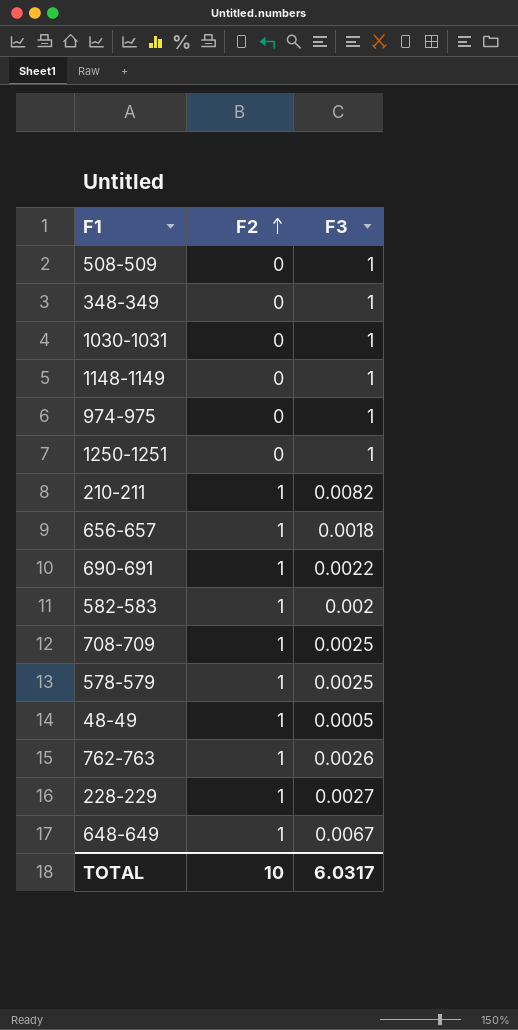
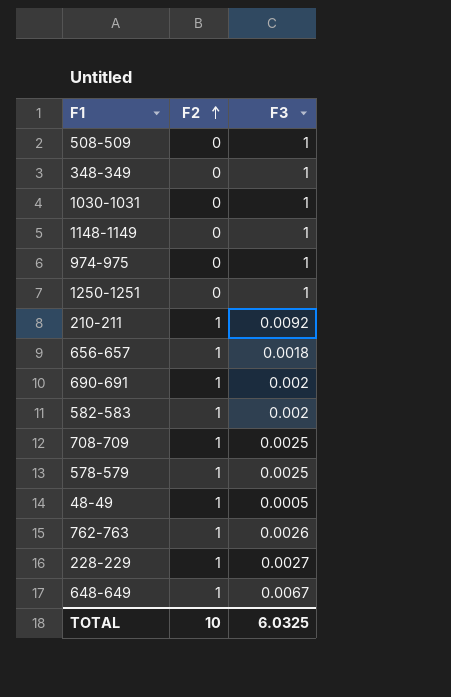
210-211 | F3: 0.0082 -> 0.0092
690-691 | F3: 0.0022 -> 0.002
TOTAL | F3: 6.0317 -> 6.0325

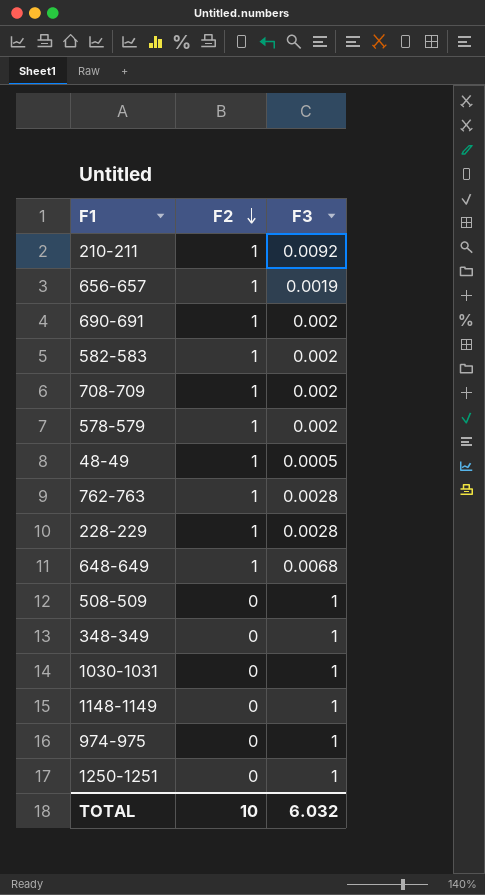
row order: F2 ascending -> F2 descending
656-657 | F3: 0.0018 -> 0.0019
708-709 | F3: 0.0025 -> 0.002
578-579 | F3: 0.0025 -> 0.002
762-763 | F3: 0.0026 -> 0.0028
228-229 | F3: 0.0027 -> 0.0028
648-649 | F3: 0.0067 -> 0.0068
TOTAL | F3: 6.0325 -> 6.032

